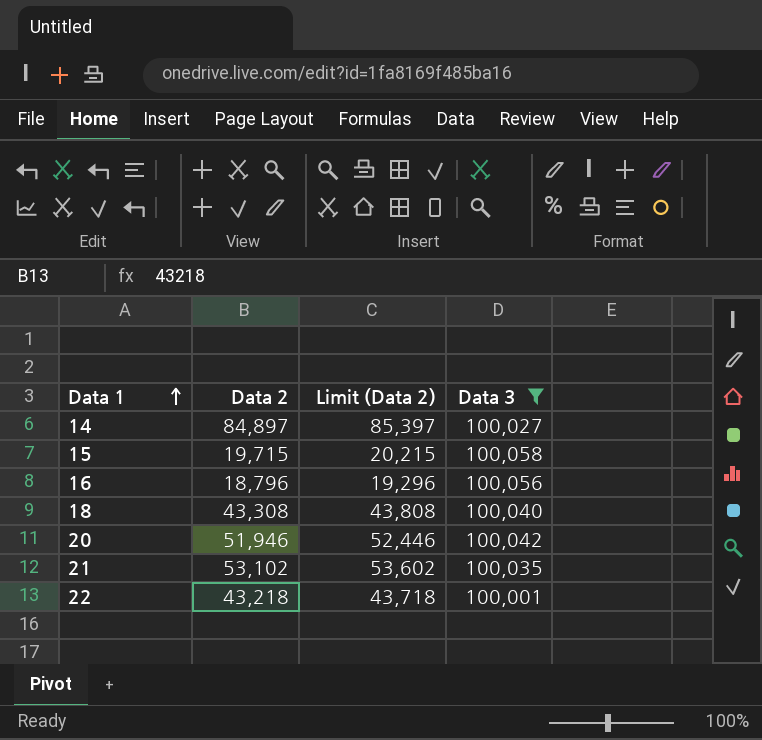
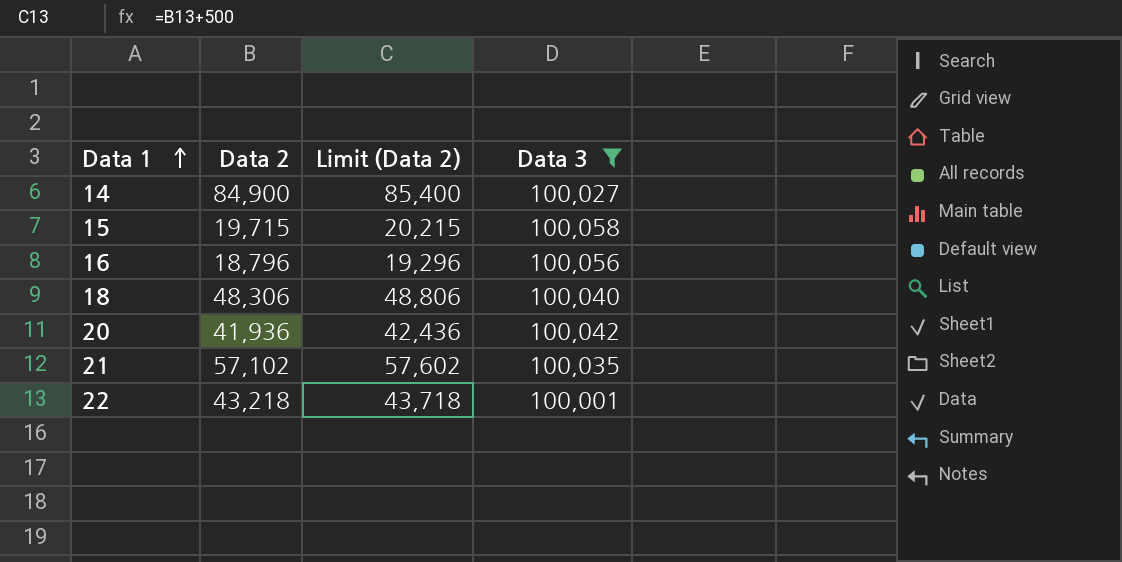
14 | Data 2: 84,897 -> 84,900
14 | Limit (Data 2): 85,397 -> 85,400
18 | Data 2: 43,308 -> 48,306
18 | Limit (Data 2): 43,808 -> 48,806
20 | Data 2: 51,946 -> 41,936
20 | Limit (Data 2): 52,446 -> 42,436
21 | Data 2: 53,102 -> 57,102
21 | Limit (Data 2): 53,602 -> 57,602

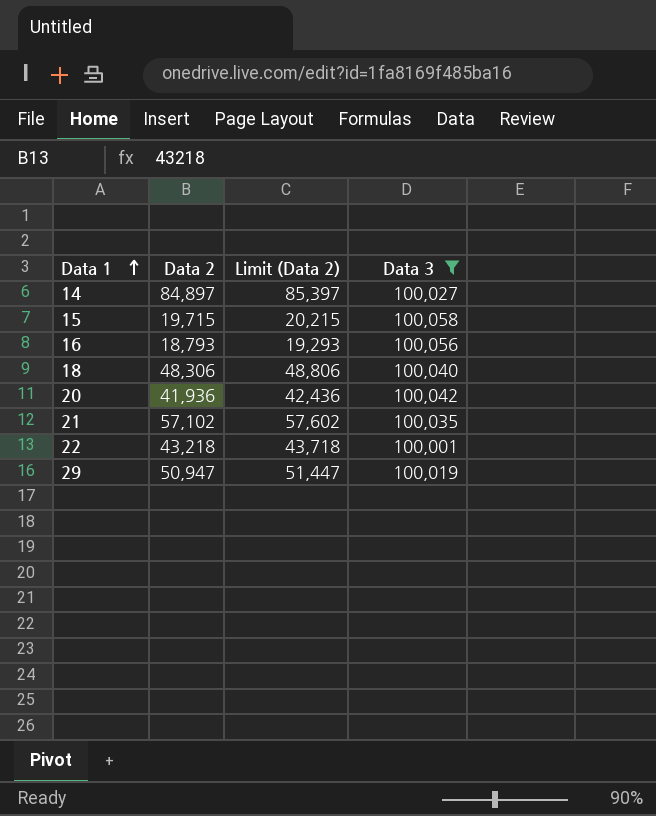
14 | Data 2: 84,900 -> 84,897
14 | Limit (Data 2): 85,400 -> 85,397
16 | Data 2: 18,796 -> 18,793
16 | Limit (Data 2): 19,296 -> 19,293
row 29: none -> 50,947 | 51,447 | 100,019

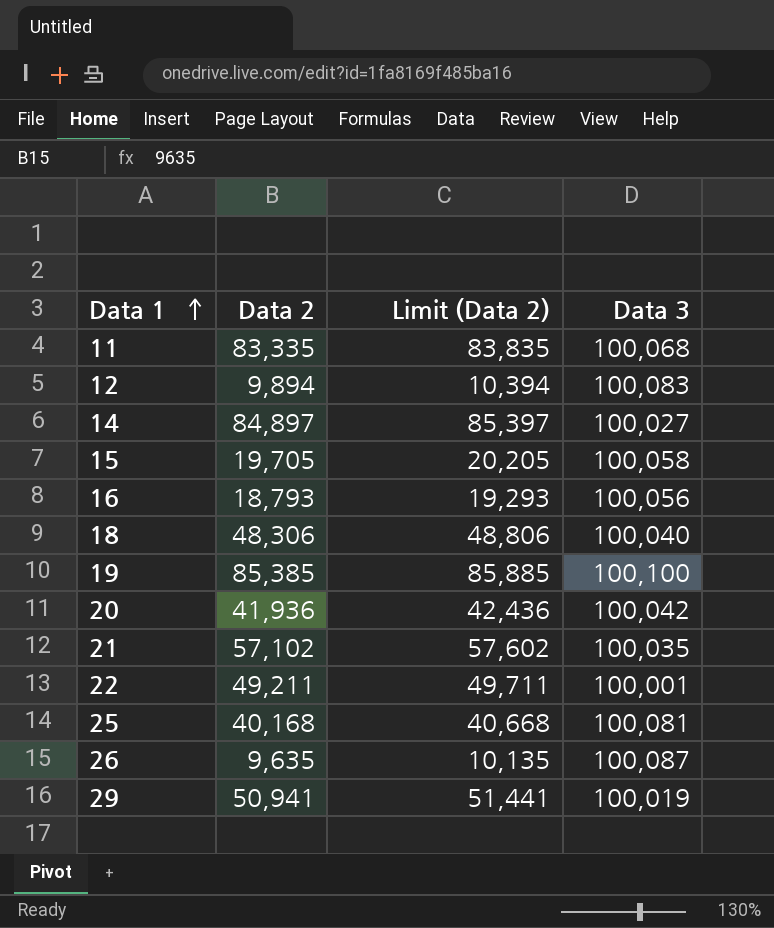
filter: Data 3 <= 100,058 -> none
15 | Data 2: 19,715 -> 19,705
15 | Limit (Data 2): 20,215 -> 20,205
22 | Data 2: 43,218 -> 49,211
22 | Limit (Data 2): 43,718 -> 49,711
29 | Data 2: 50,947 -> 50,941
29 | Limit (Data 2): 51,447 -> 51,441

